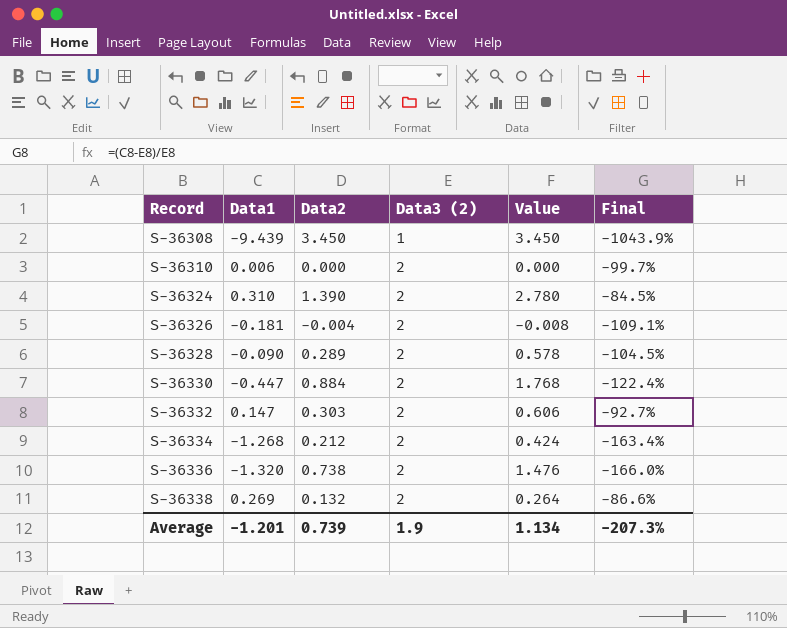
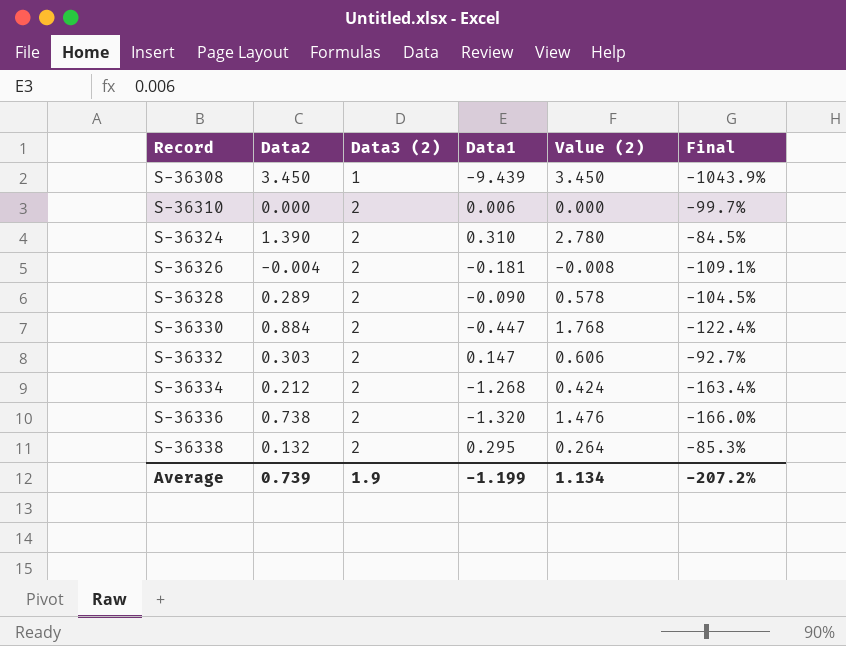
column Data1 | position: 2 -> 4
column name: Value -> Value (2)
S-36338 | Data1: 0.269 -> 0.295
S-36338 | Final: -86.6% -> -85.3%
Average | Data1: -1.201 -> -1.199
Average | Final: -207.3% -> -207.2%

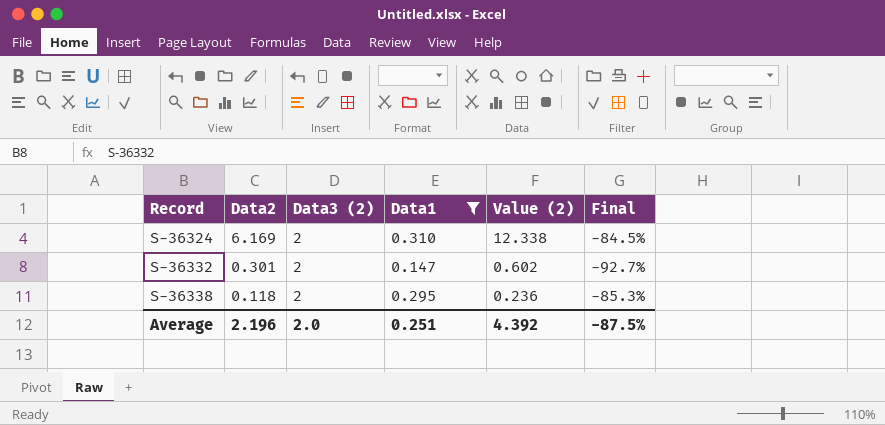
filter: none -> Data1 >= 0.147
S-36324 | Data2: 1.390 -> 6.169
S-36324 | Value (2): 2.780 -> 12.338
S-36332 | Data2: 0.303 -> 0.301
S-36332 | Value (2): 0.606 -> 0.602
S-36338 | Data2: 0.132 -> 0.118
S-36338 | Value (2): 0.264 -> 0.236
Average | Data2: 0.739 -> 2.196
Average | Data3 (2): 1.9 -> 2.0
Average | Data1: -1.199 -> 0.251
Average | Value (2): 1.134 -> 4.392
Average | Final: -207.2% -> -87.5%

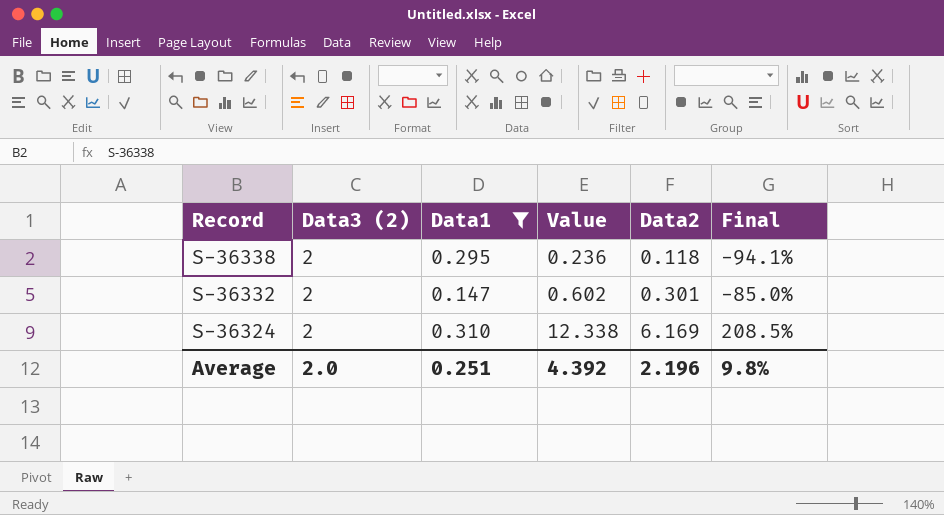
row order: Record ascending -> Record descending
column name: Value (2) -> Value
column Data2 | position: 2 -> 5
column Final | formula: ([Data1] - [Data3 (2)]) / [Data3 (2)] -> ([Data2] - [Data3 (2)]) / [Data3 (2)]
Average | Final: -87.5% -> 9.8%

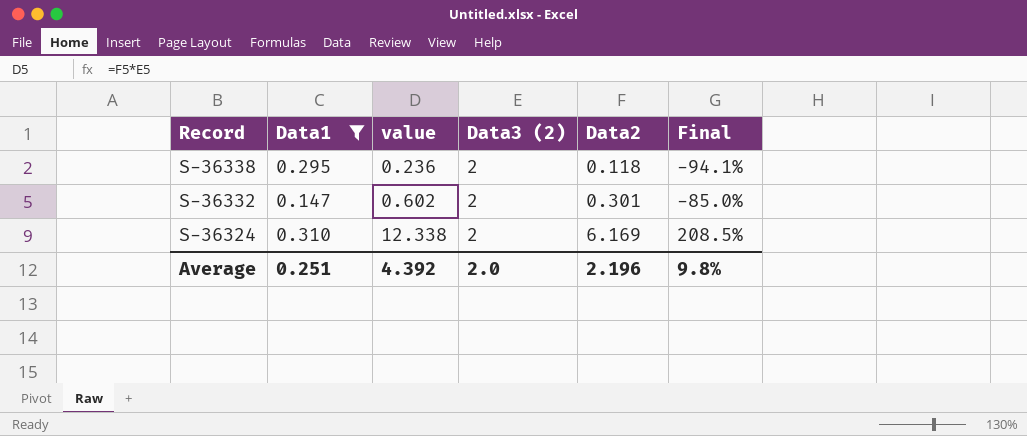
column name: Value -> value
column Data3 (2) | position: 2 -> 4

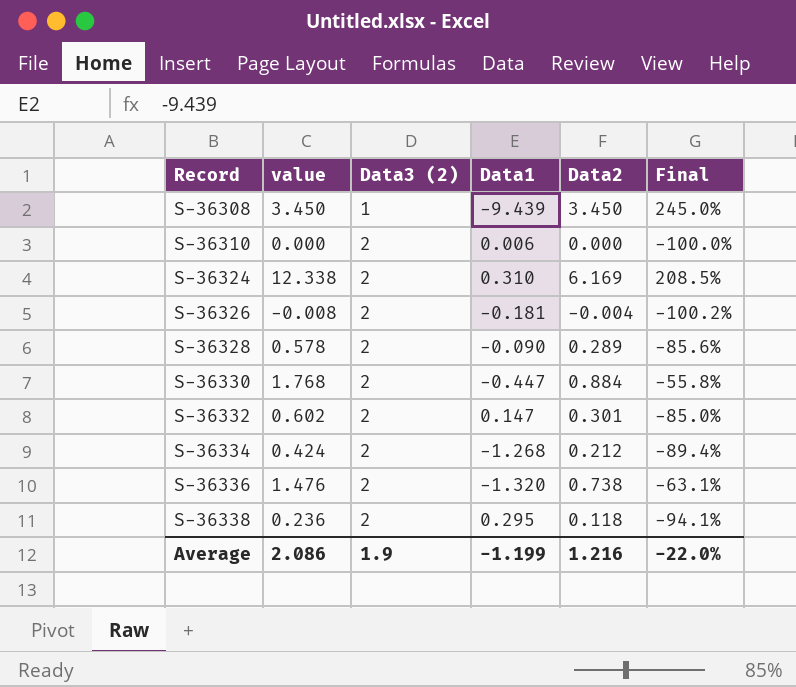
filter: Data1 >= 0.147 -> none
row order: Record descending -> Record ascending
column Data1 | position: 2 -> 4
Average | value: 4.392 -> 2.086
Average | Data3 (2): 2.0 -> 1.9
Average | Data1: 0.251 -> -1.199
Average | Data2: 2.196 -> 1.216
Average | Final: 9.8% -> -22.0%

